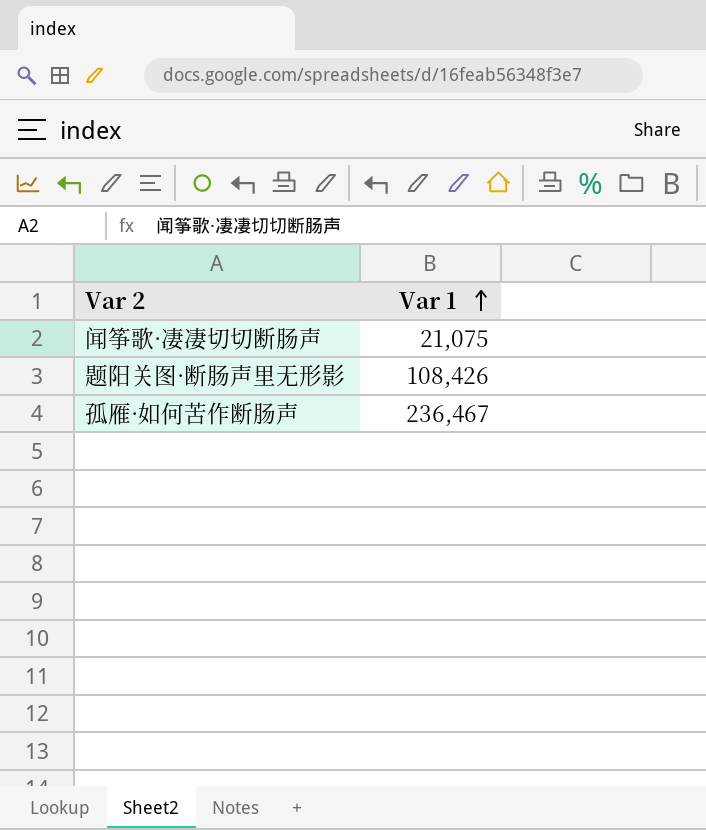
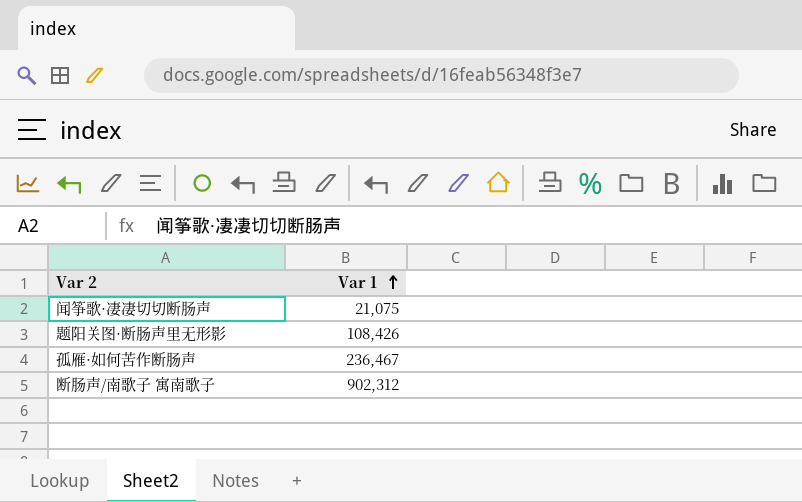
row 断肠声/南歌子 寓南歌子: none -> 902,312

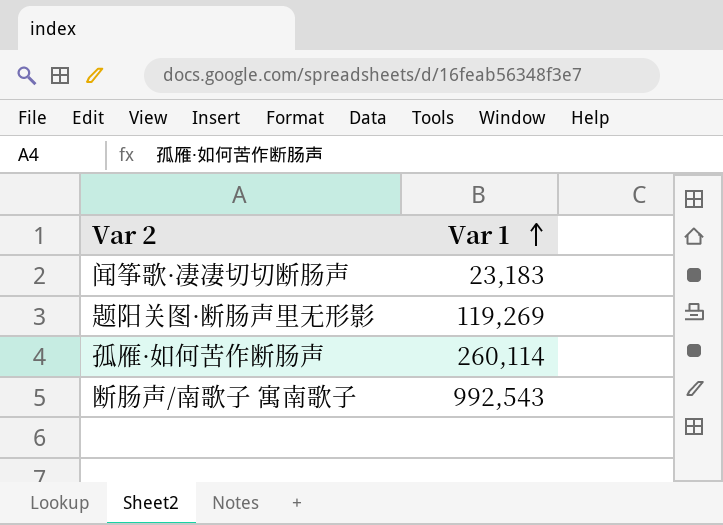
闻筝歌·凄凄切切断肠声 | Var 1: 21,075 -> 23,183
题阳关图·断肠声里无形影 | Var 1: 108,426 -> 119,269
孤雁·如何苦作断肠声 | Var 1: 236,467 -> 260,114
断肠声/南歌子 寓南歌子 | Var 1: 902,312 -> 992,543

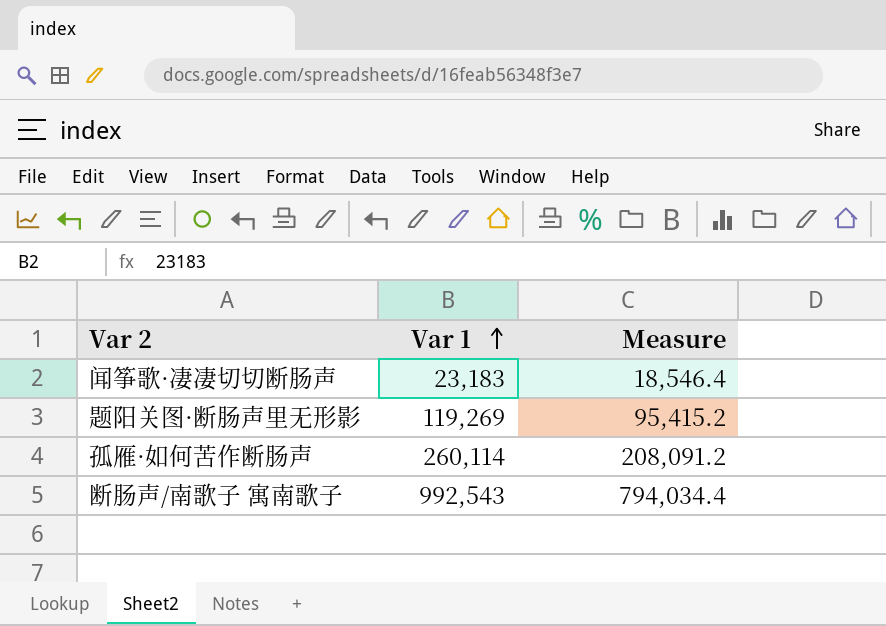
column Measure | formula: none -> [Var 1] * 0.8

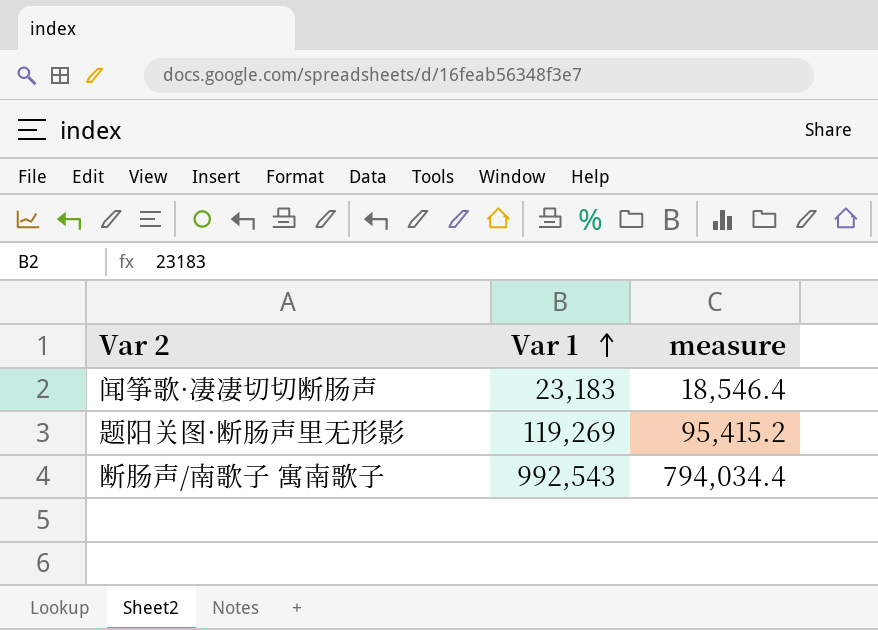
column name: Measure -> measure
row 孤雁·如何苦作断肠声: 260,114 | 208,091.2 -> none

